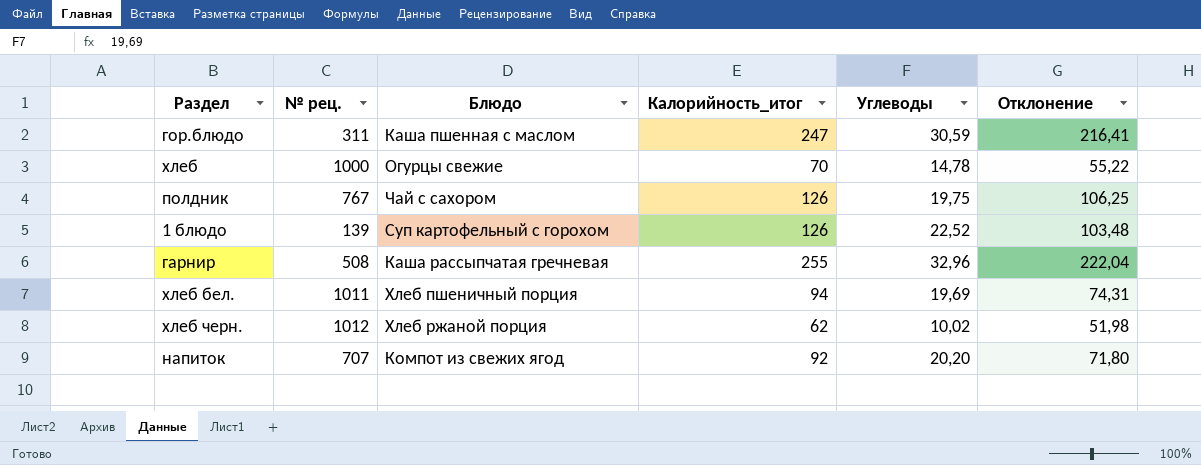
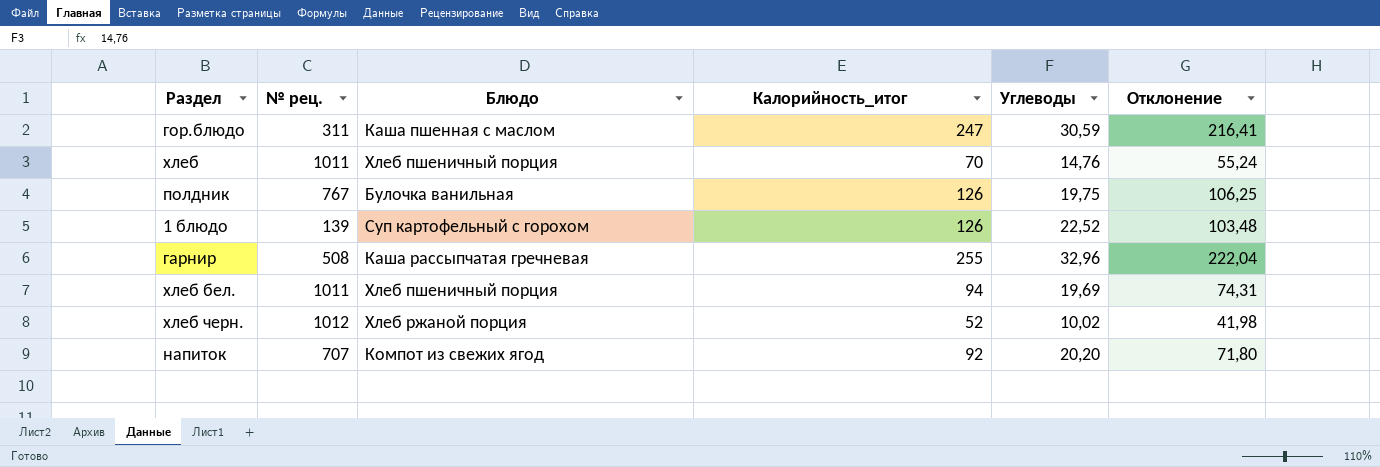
хлеб | № рец.: 1000 -> 1011
хлеб | Блюдо: Огурцы свежие -> Хлеб пшеничный порция
хлеб | Углеводы: 14,78 -> 14,76
хлеб | Отклонение: 55,22 -> 55,24
полдник | Блюдо: Чай с сахором -> Булочка ванильная
хлеб черн. | Калорийность_итог: 62 -> 52
хлеб черн. | Отклонение: 51,98 -> 41,98

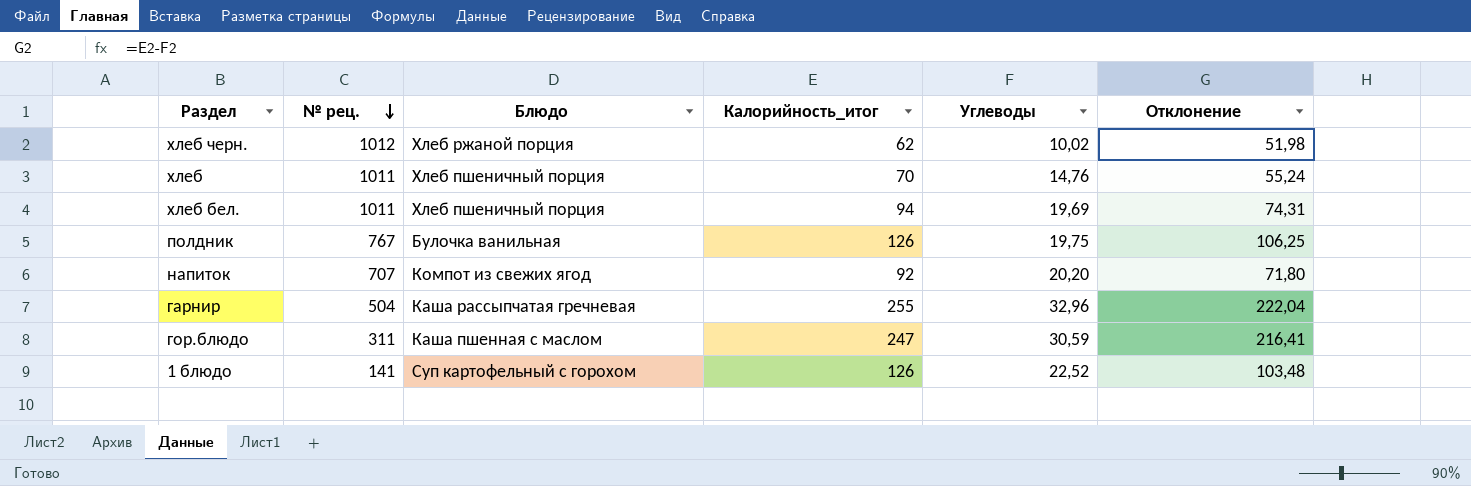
row order: none -> № рец. descending
хлеб черн. | Калорийность_итог: 52 -> 62
хлеб черн. | Отклонение: 41,98 -> 51,98
гарнир | № рец.: 508 -> 504
1 блюдо | № рец.: 139 -> 141

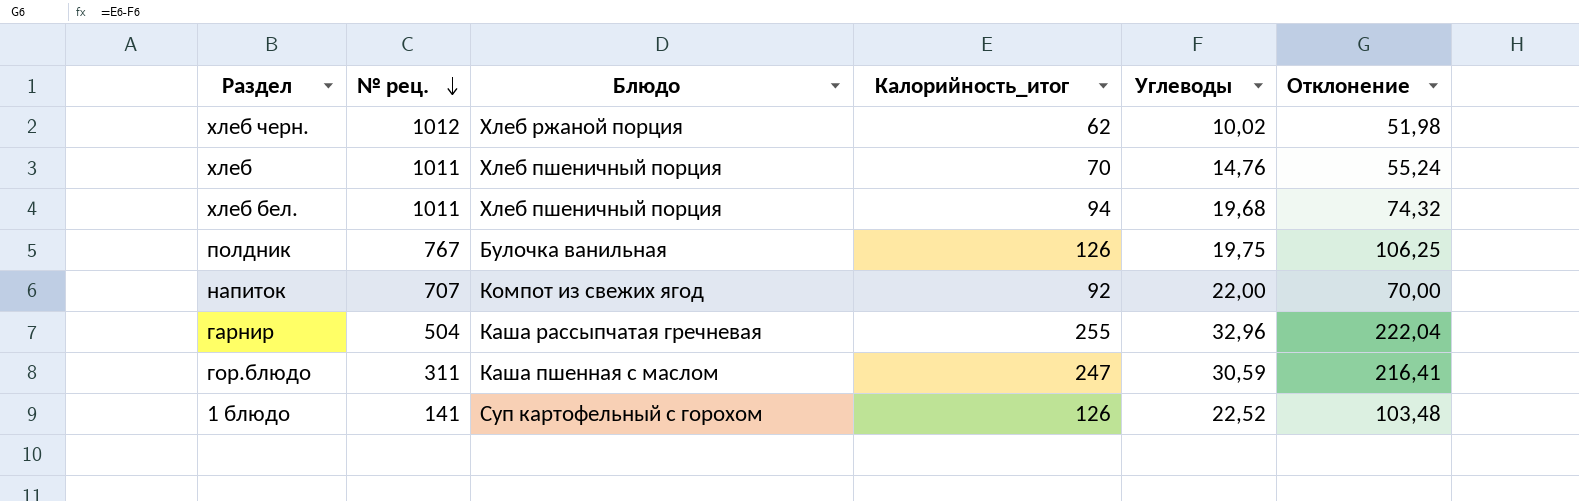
хлеб бел. | Углеводы: 19,69 -> 19,68
хлеб бел. | Отклонение: 74,31 -> 74,32
напиток | Углеводы: 20,20 -> 22,00
напиток | Отклонение: 71,80 -> 70,00

